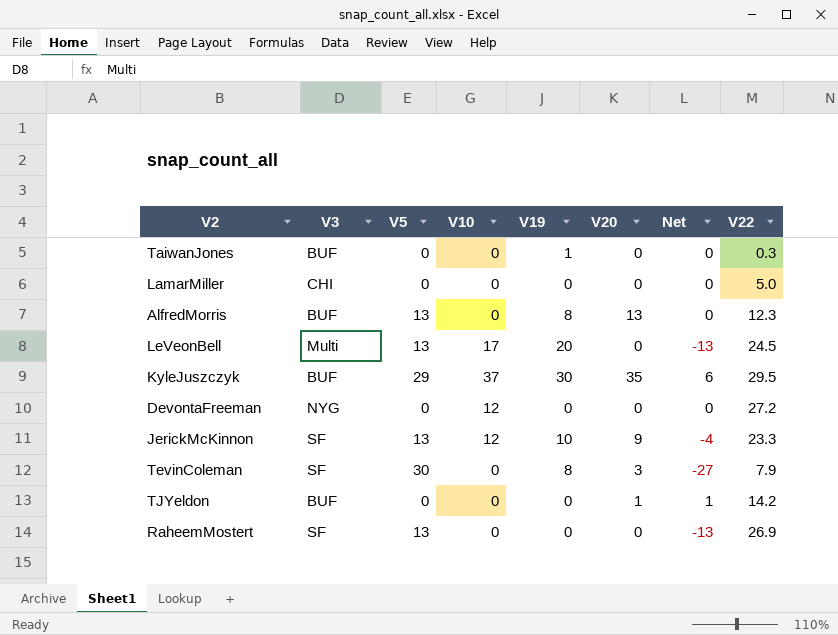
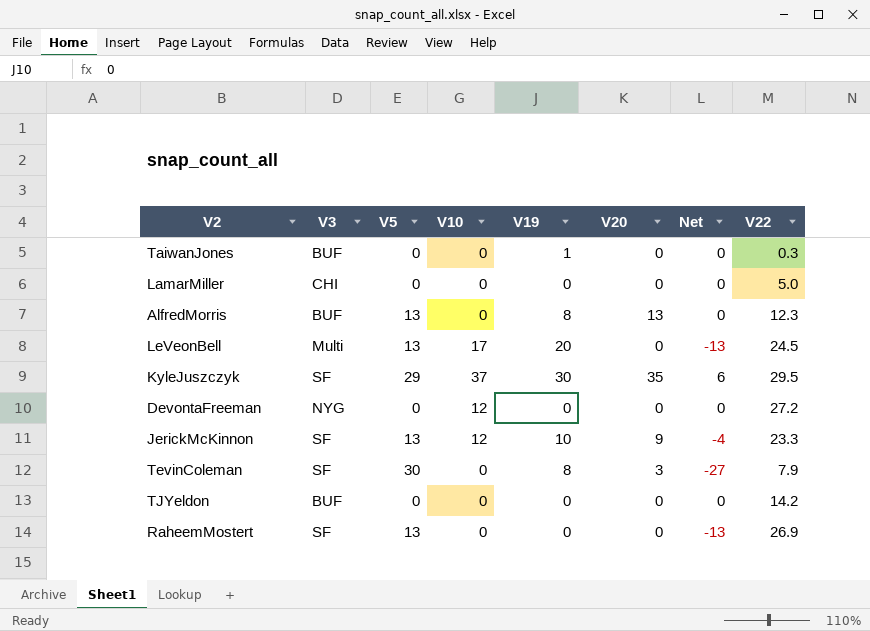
KyleJuszczyk | V3: BUF -> SF
TJYeldon | V20: 1 -> 0
TJYeldon | Net: 1 -> 0

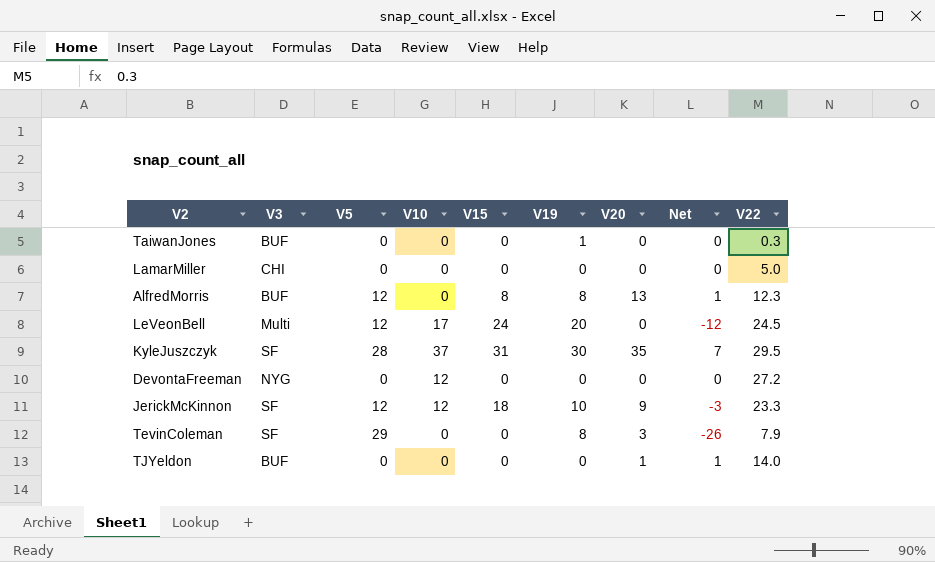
column V15 | position: none -> 5
row RaheemMostert: SF | 13 | 0 | 0 | 0 | -13 | 26.9 -> none
AlfredMorris | V5: 13 -> 12
AlfredMorris | Net: 0 -> 1
LeVeonBell | V5: 13 -> 12
LeVeonBell | Net: -13 -> -12
KyleJuszczyk | V5: 29 -> 28
KyleJuszczyk | Net: 6 -> 7
JerickMcKinnon | V5: 13 -> 12
JerickMcKinnon | Net: -4 -> -3
TevinColeman | V5: 30 -> 29
TevinColeman | Net: -27 -> -26
TJYeldon | V20: 0 -> 1
TJYeldon | Net: 0 -> 1
TJYeldon | V22: 14.2 -> 14.0

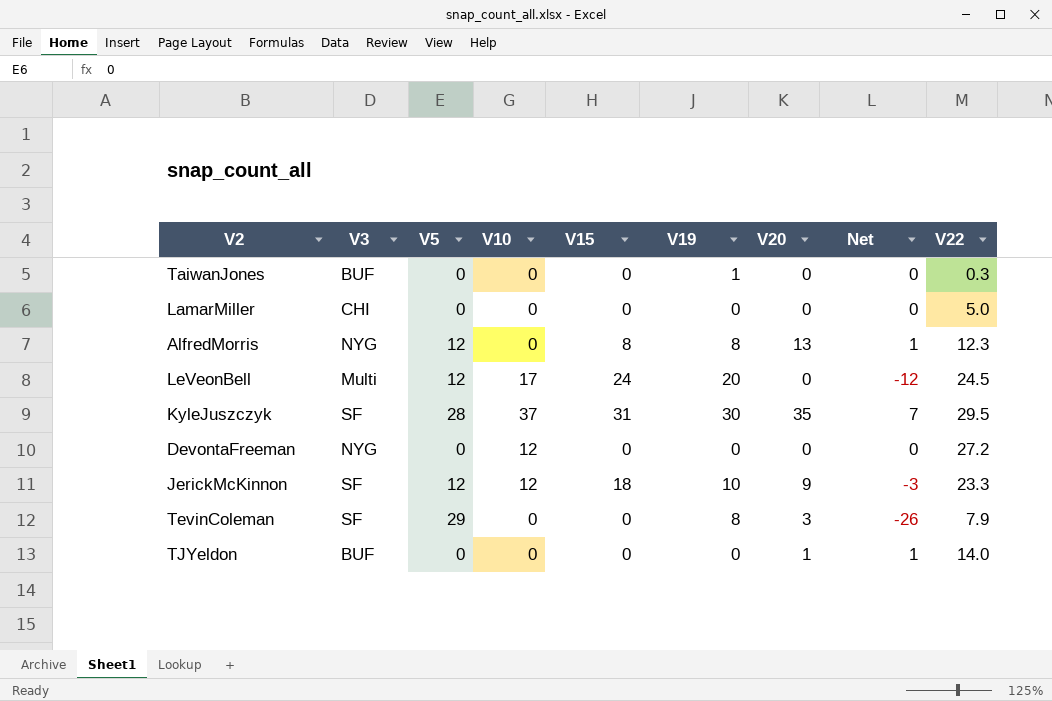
AlfredMorris | V3: BUF -> NYG

